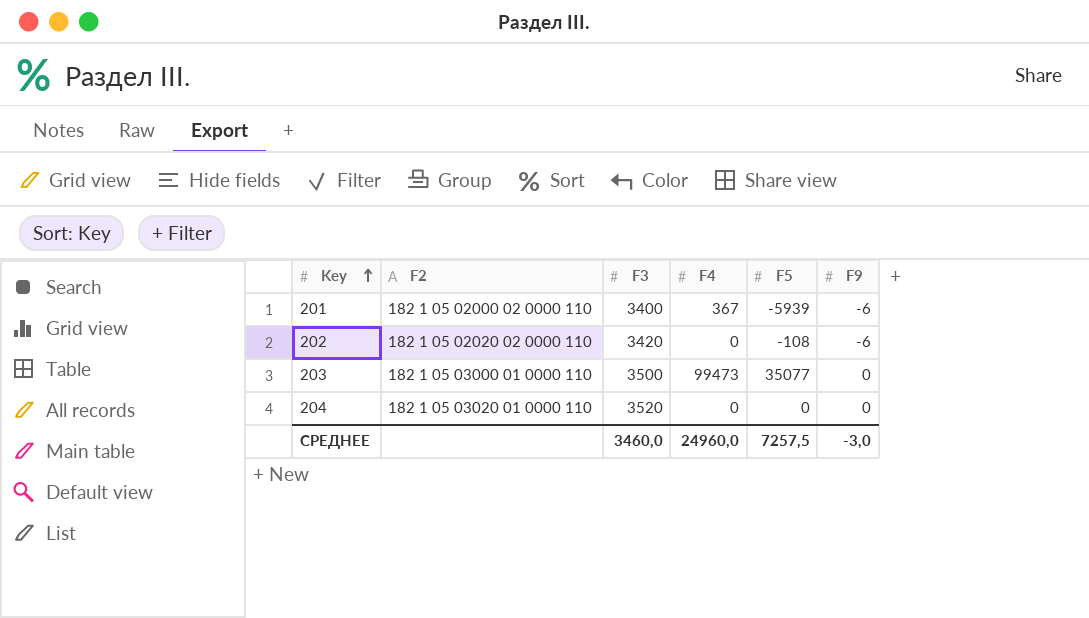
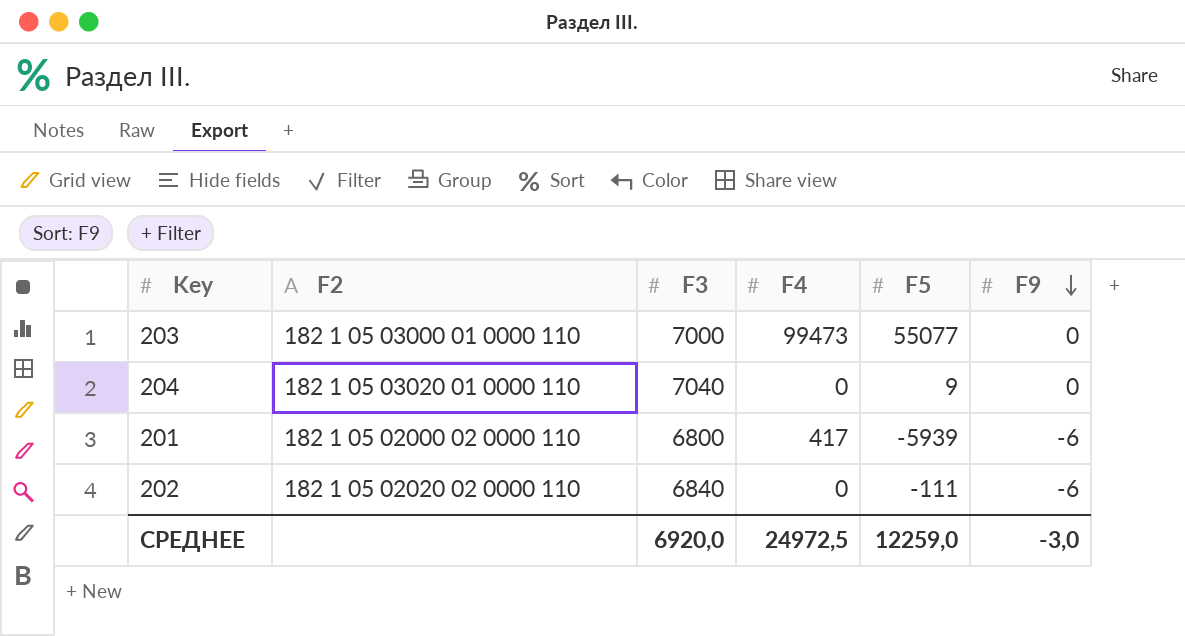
row order: Key ascending -> F9 descending
203 | F3: 3500 -> 7000
203 | F5: 35077 -> 55077
204 | F3: 3520 -> 7040
204 | F5: 0 -> 9
201 | F3: 3400 -> 6800
201 | F4: 367 -> 417
202 | F3: 3420 -> 6840
202 | F5: -108 -> -111
СРЕДНЕЕ | F3: 3460,0 -> 6920,0
СРЕДНЕЕ | F4: 24960,0 -> 24972,5
СРЕДНЕЕ | F5: 7257,5 -> 12259,0

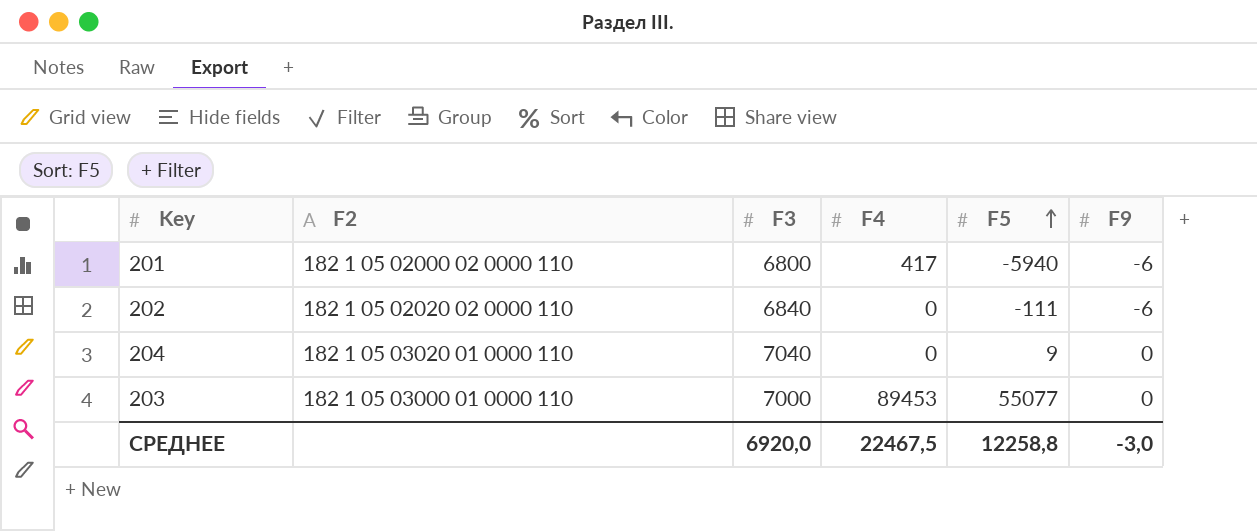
row order: F9 descending -> F5 ascending
201 | F5: -5939 -> -5940
203 | F4: 99473 -> 89453
СРЕДНЕЕ | F4: 24972,5 -> 22467,5
СРЕДНЕЕ | F5: 12259,0 -> 12258,8

